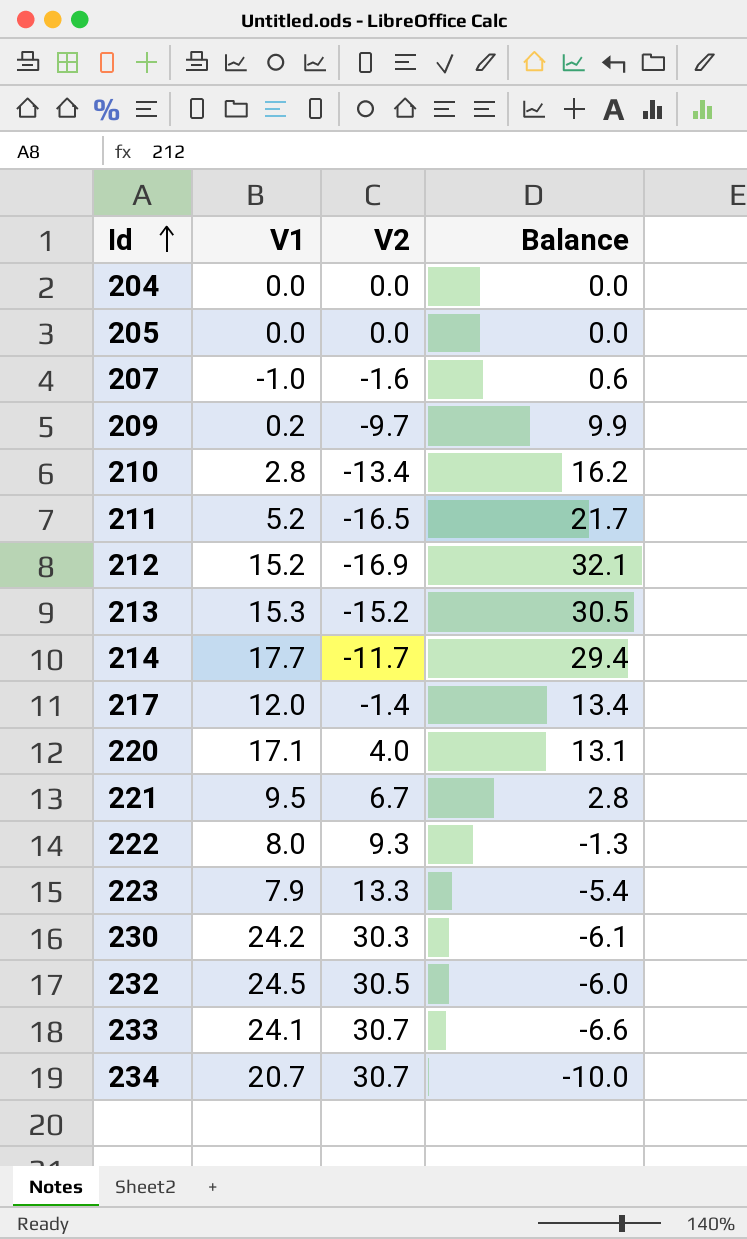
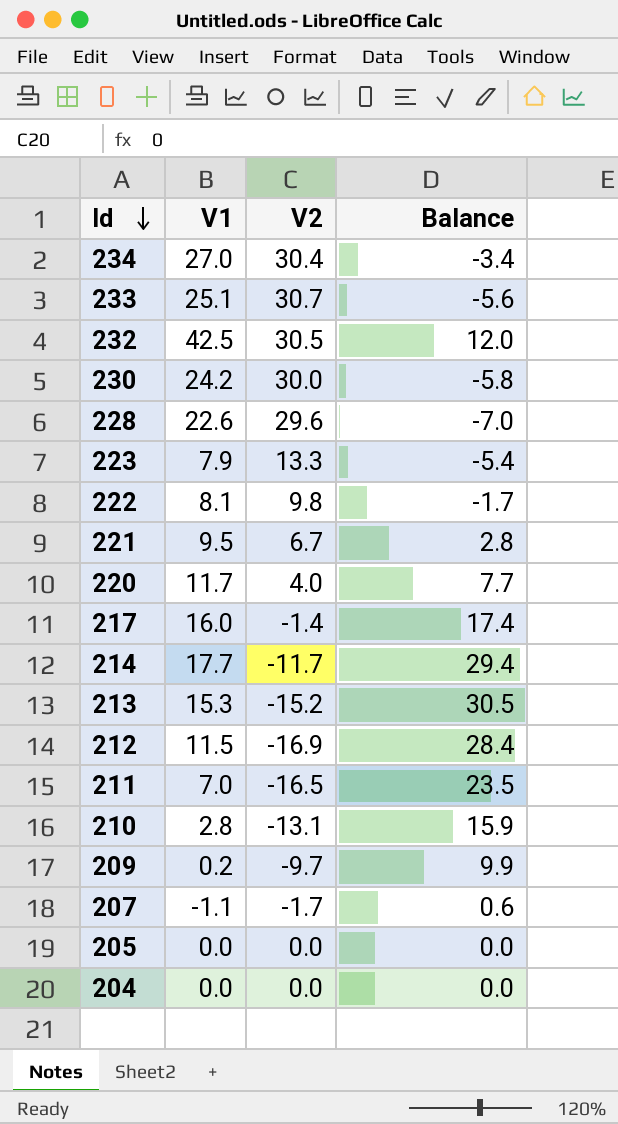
row order: Id ascending -> Id descending
234 | V1: 20.7 -> 27.0
234 | V2: 30.7 -> 30.4
234 | Balance: -10.0 -> -3.4
233 | V1: 24.1 -> 25.1
233 | Balance: -6.6 -> -5.6
232 | V1: 24.5 -> 42.5
232 | Balance: -6.0 -> 12.0
230 | V2: 30.3 -> 30.0
230 | Balance: -6.1 -> -5.8
row 228: none -> 22.6 | 29.6 | -7.0
222 | V1: 8.0 -> 8.1
222 | V2: 9.3 -> 9.8
222 | Balance: -1.3 -> -1.7
220 | V1: 17.1 -> 11.7
220 | Balance: 13.1 -> 7.7
217 | V1: 12.0 -> 16.0
217 | Balance: 13.4 -> 17.4
212 | V1: 15.2 -> 11.5
212 | Balance: 32.1 -> 28.4
211 | V1: 5.2 -> 7.0
211 | Balance: 21.7 -> 23.5
210 | V2: -13.4 -> -13.1
210 | Balance: 16.2 -> 15.9
207 | V1: -1.0 -> -1.1
207 | V2: -1.6 -> -1.7

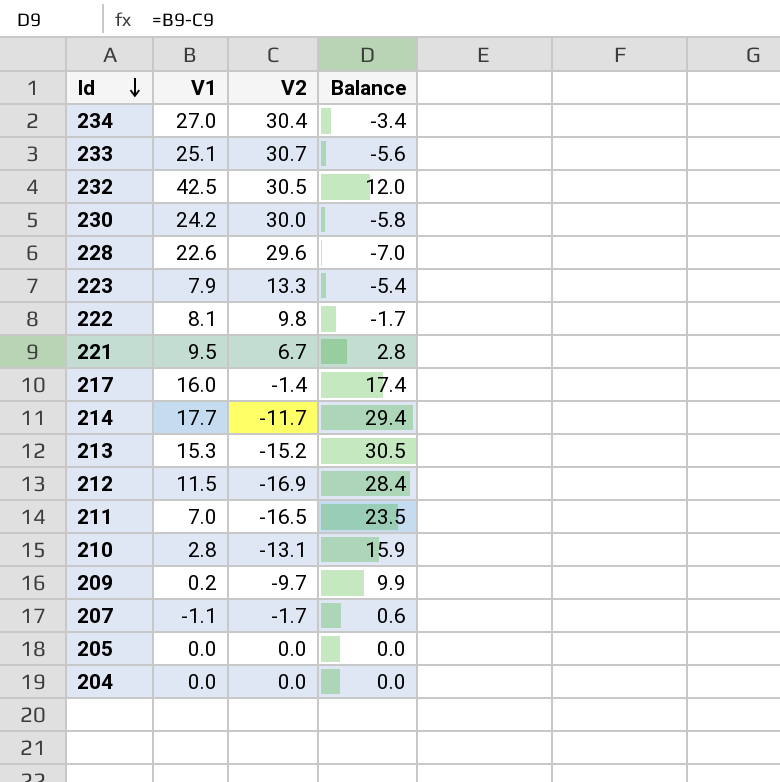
row 220: 11.7 | 4.0 | 7.7 -> none

